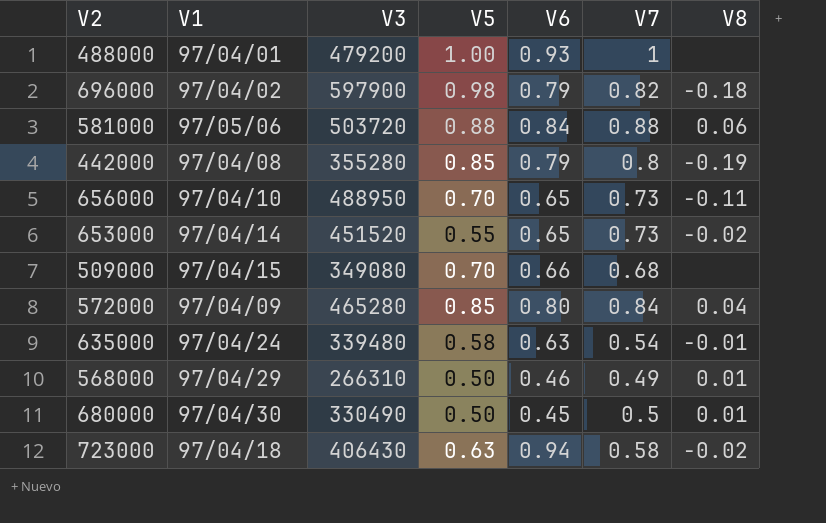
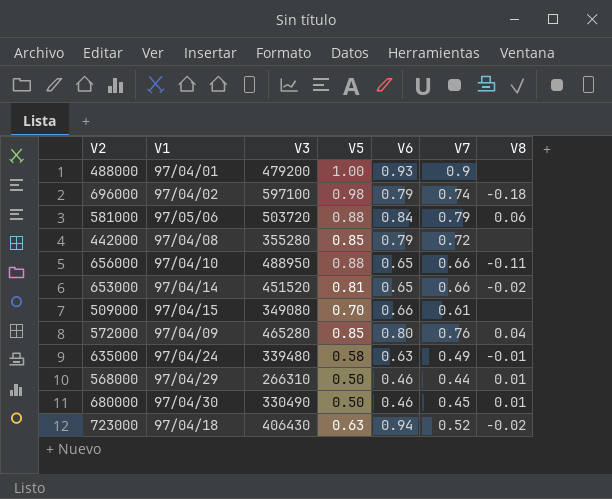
488000 | V7: 1 -> 0.9
696000 | V3: 597900 -> 597100
696000 | V7: 0.82 -> 0.74
581000 | V7: 0.88 -> 0.79
442000 | V7: 0.8 -> 0.72
442000 | V8: -0.19 -> none
656000 | V5: 0.70 -> 0.88
656000 | V7: 0.73 -> 0.66
653000 | V5: 0.55 -> 0.81
653000 | V7: 0.73 -> 0.66
509000 | V7: 0.68 -> 0.61
572000 | V7: 0.84 -> 0.76
635000 | V7: 0.54 -> 0.49
568000 | V7: 0.49 -> 0.44
680000 | V6: 0.45 -> 0.46
680000 | V7: 0.5 -> 0.45
723000 | V7: 0.58 -> 0.52

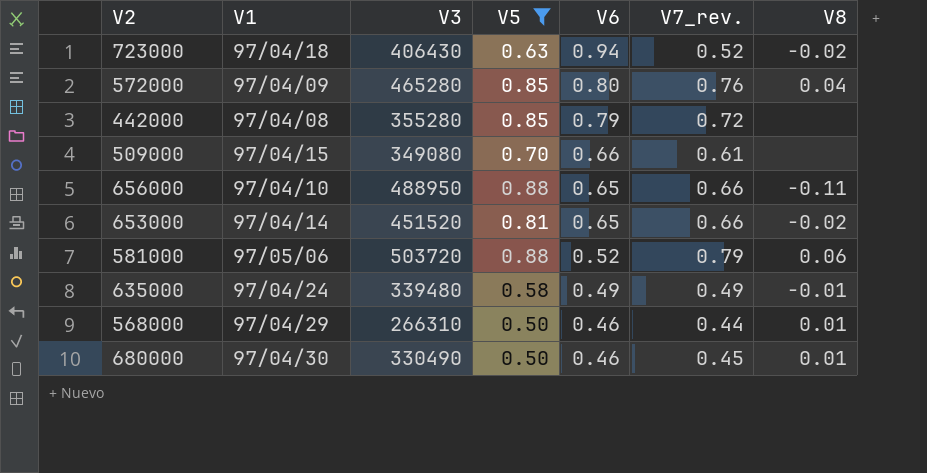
filter: none -> V5 <= 0.88
row order: none -> V6 descending
column name: V7 -> V7_rev.
581000 | V6: 0.84 -> 0.52
635000 | V6: 0.63 -> 0.49

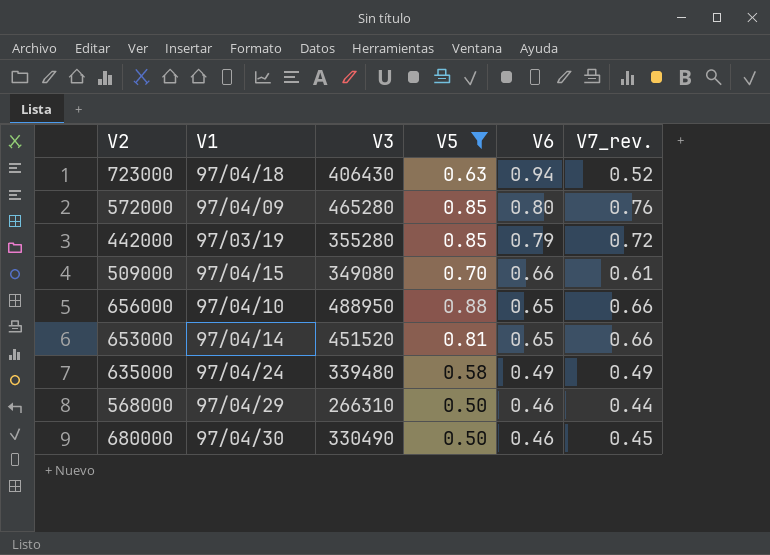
column V8 | position: 7 -> none
row 581000: 97/05/06 | 503720 | 0.88 | 0.52 | 0.79 | 0.06 -> none
442000 | V1: 97/04/08 -> 97/03/19

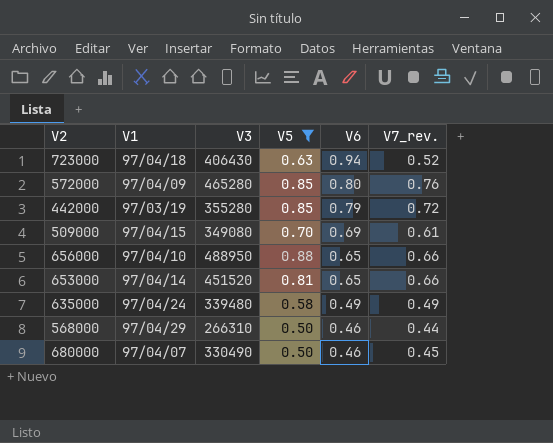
509000 | V6: 0.66 -> 0.69
680000 | V1: 97/04/30 -> 97/04/07

